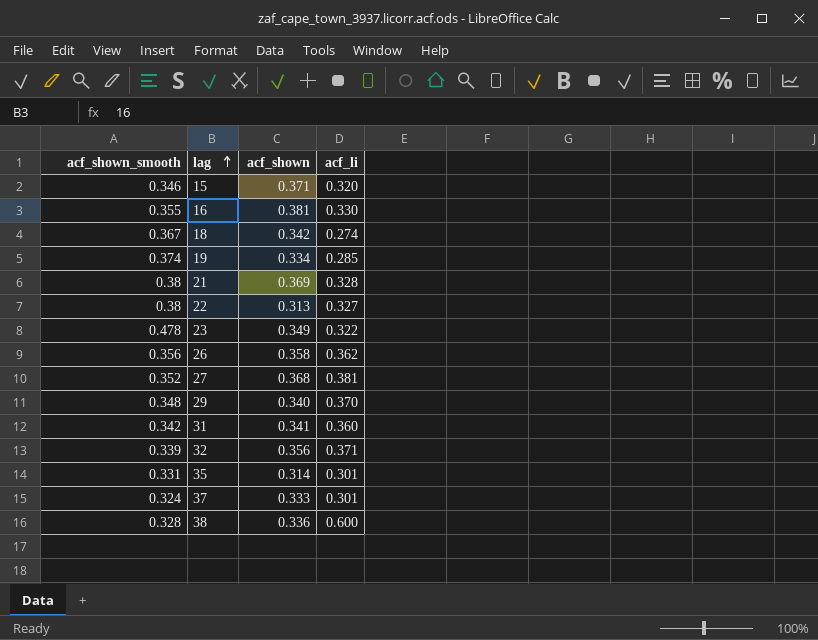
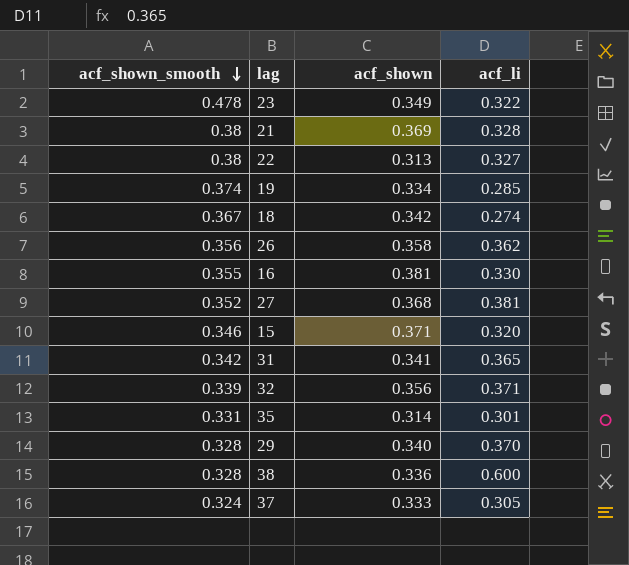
row order: lag ascending -> acf_shown_smooth descending
31 | acf_li: 0.360 -> 0.365
29 | acf_shown_smooth: 0.348 -> 0.328
37 | acf_li: 0.301 -> 0.305

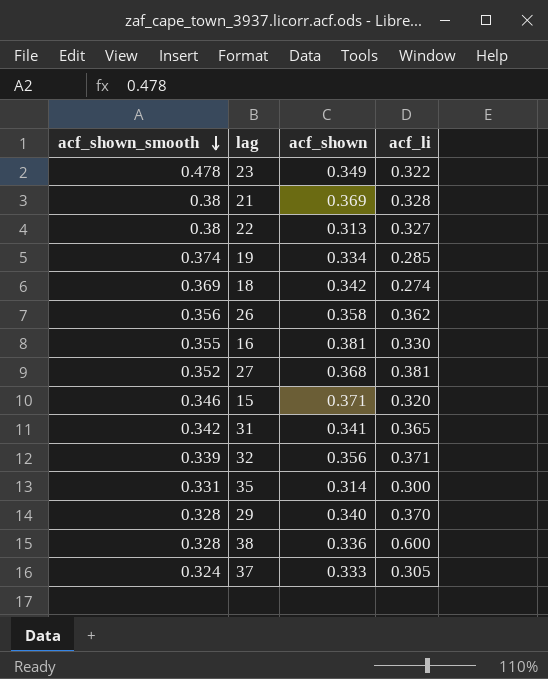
18 | acf_shown_smooth: 0.367 -> 0.369
35 | acf_li: 0.301 -> 0.300

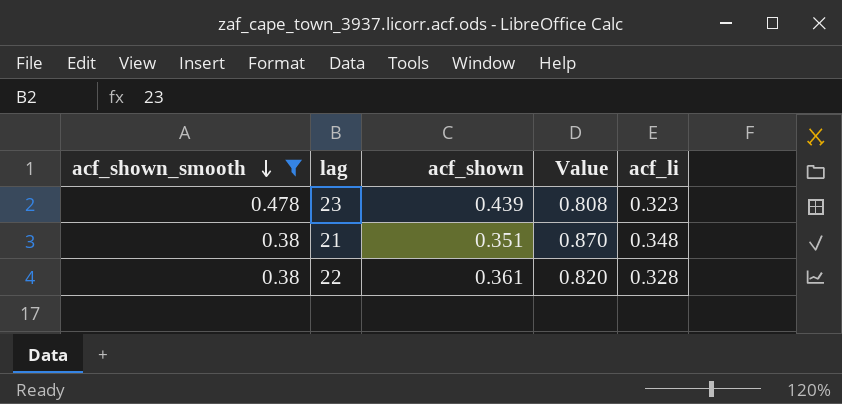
filter: none -> acf_shown_smooth >= 0.38
column Value | formula: none -> [acf_li] * 2.5
23 | acf_shown: 0.349 -> 0.439
23 | acf_li: 0.322 -> 0.323
21 | acf_shown: 0.369 -> 0.351
21 | acf_li: 0.328 -> 0.348
22 | acf_shown: 0.313 -> 0.361
22 | acf_li: 0.327 -> 0.328

